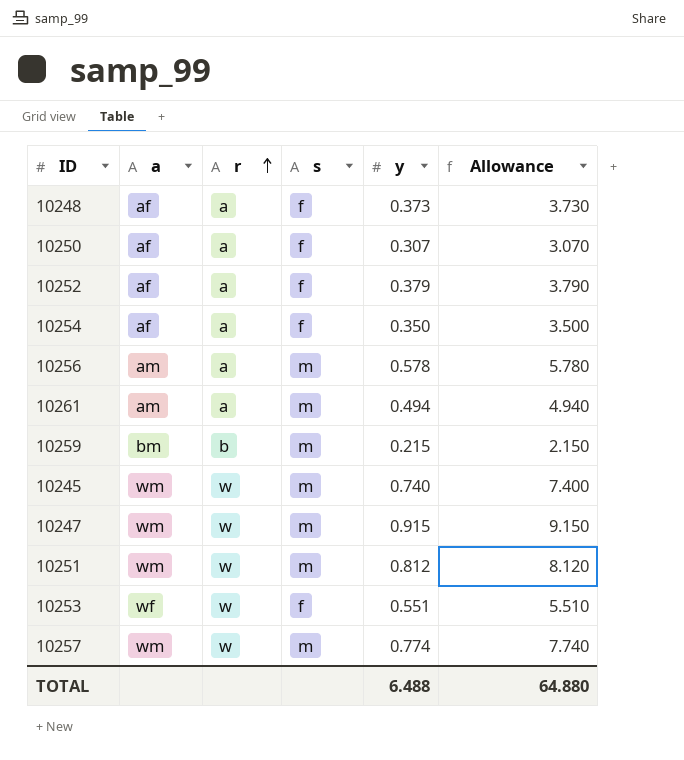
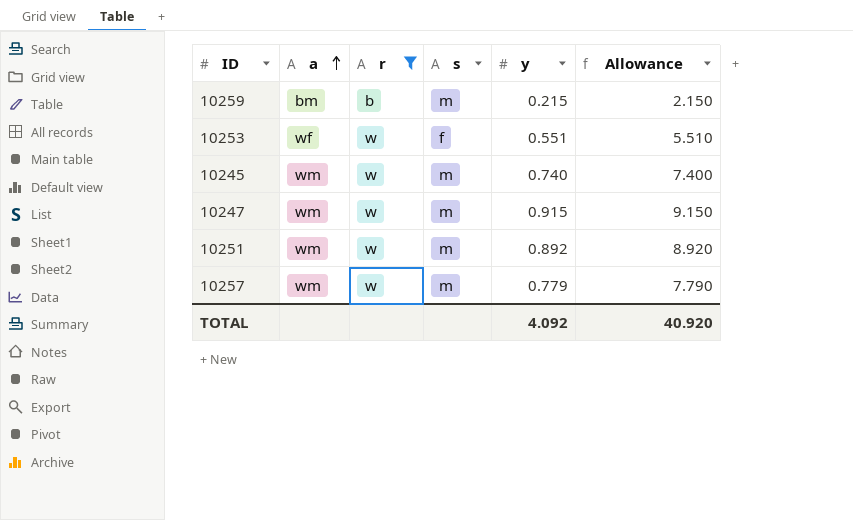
filter: none -> r != a
row order: r ascending -> a ascending
10251 | y: 0.812 -> 0.892
10251 | Allowance: 8.120 -> 8.920
10257 | y: 0.774 -> 0.779
10257 | Allowance: 7.740 -> 7.790
TOTAL | y: 6.488 -> 4.092
TOTAL | Allowance: 64.880 -> 40.920

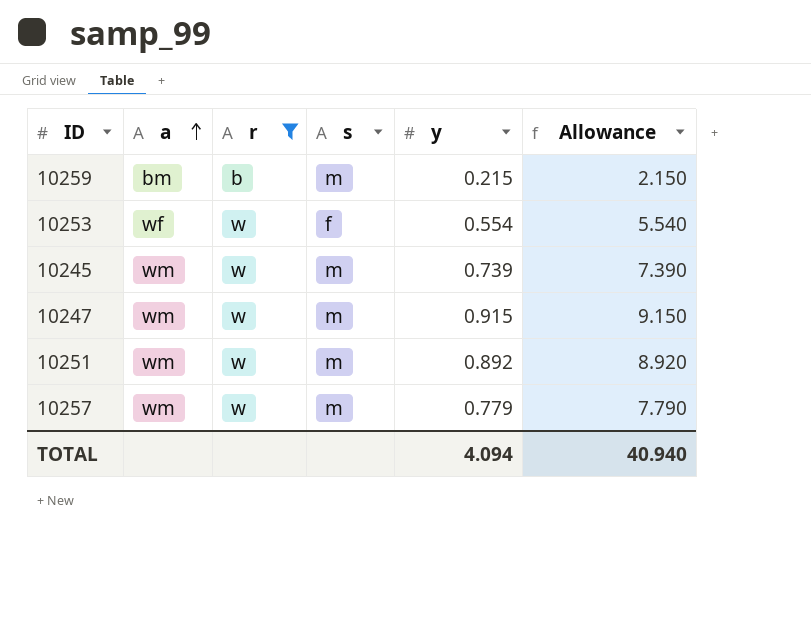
10253 | y: 0.551 -> 0.554
10253 | Allowance: 5.510 -> 5.540
10245 | y: 0.740 -> 0.739
10245 | Allowance: 7.400 -> 7.390
TOTAL | y: 4.092 -> 4.094
TOTAL | Allowance: 40.920 -> 40.940

